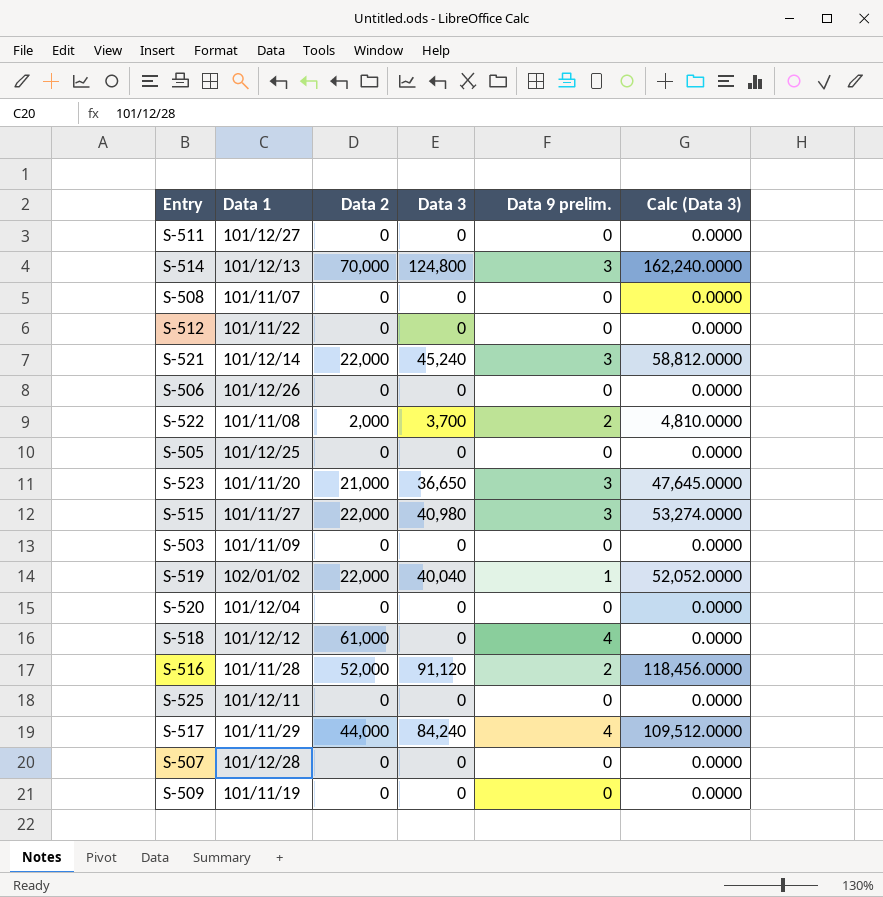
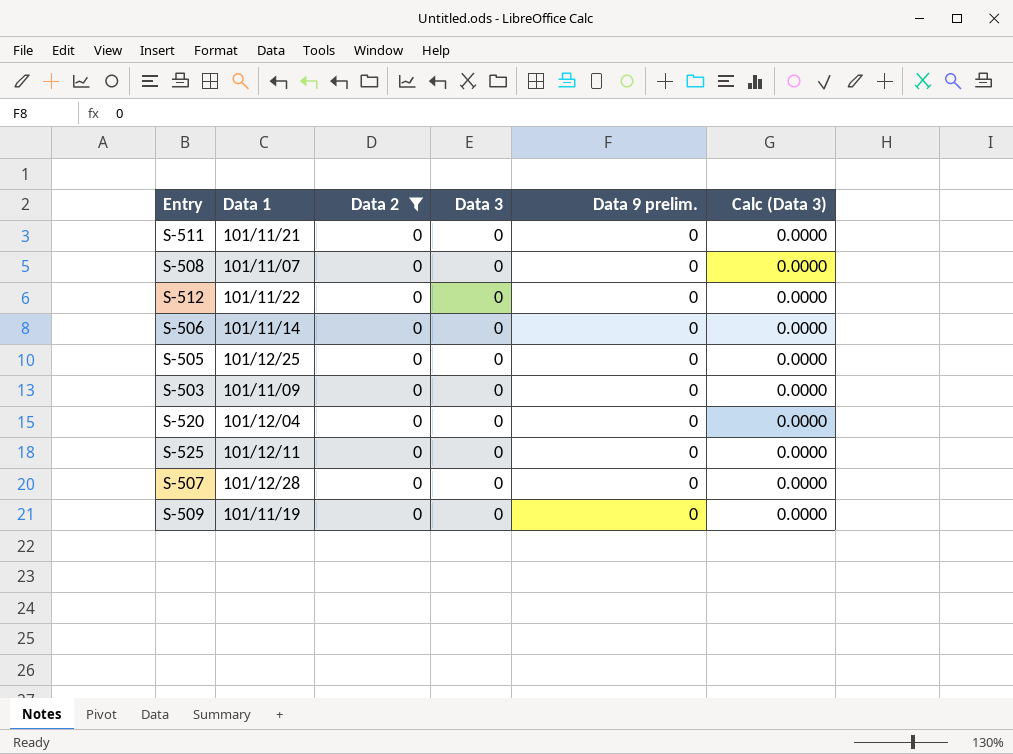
filter: none -> Data 2 = 0
S-511 | Data 1: 101/12/27 -> 101/11/21
S-506 | Data 1: 101/12/26 -> 101/11/14

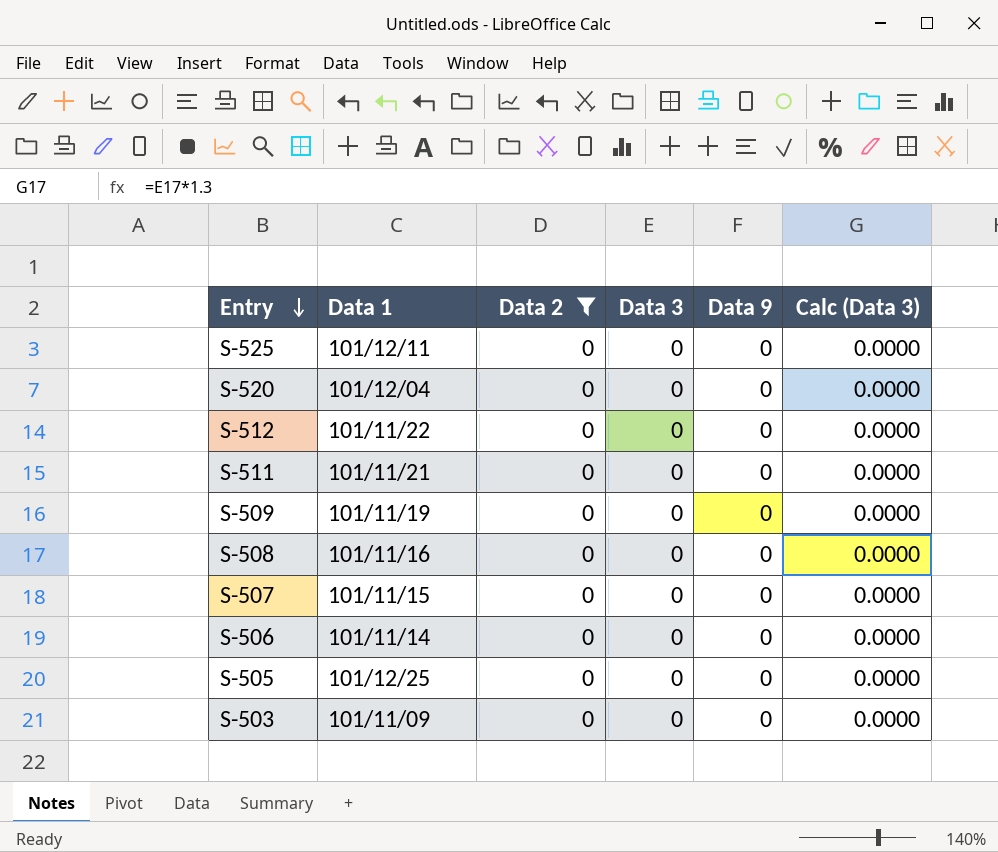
row order: none -> Entry descending
column name: Data 9 prelim. -> Data 9
S-508 | Data 1: 101/11/07 -> 101/11/16
S-507 | Data 1: 101/12/28 -> 101/11/15

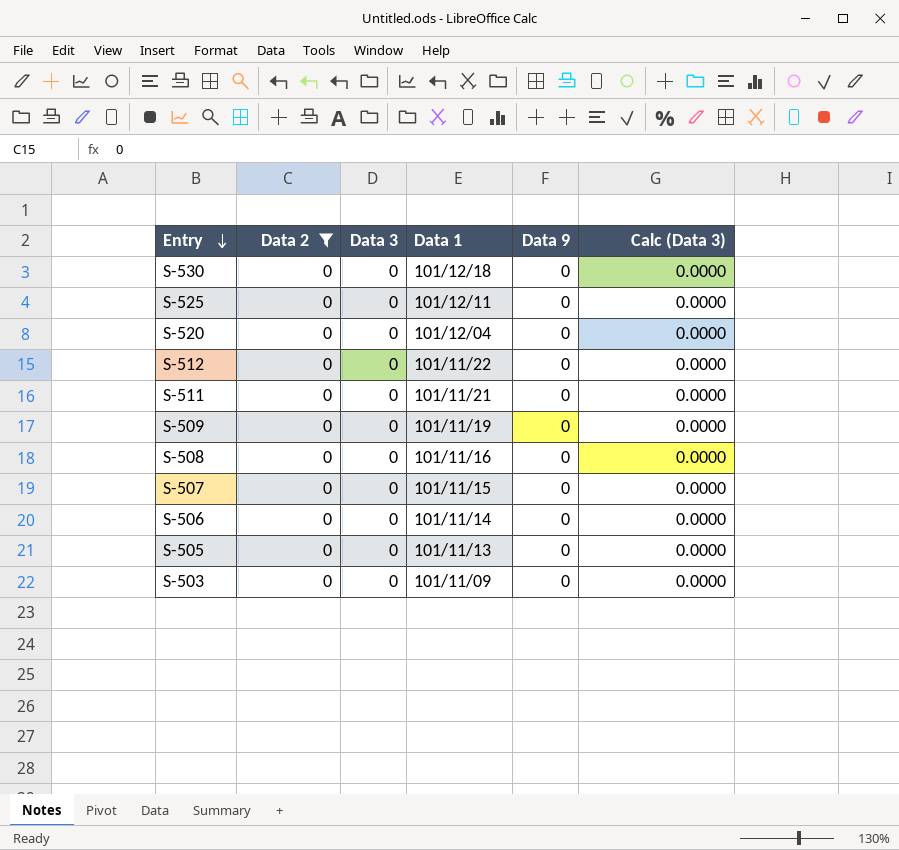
column Data 1 | position: 2 -> 4
row S-530: none -> 0 | 0 | 101/12/18 | 0 | 0.0000
S-505 | Data 1: 101/12/25 -> 101/11/13

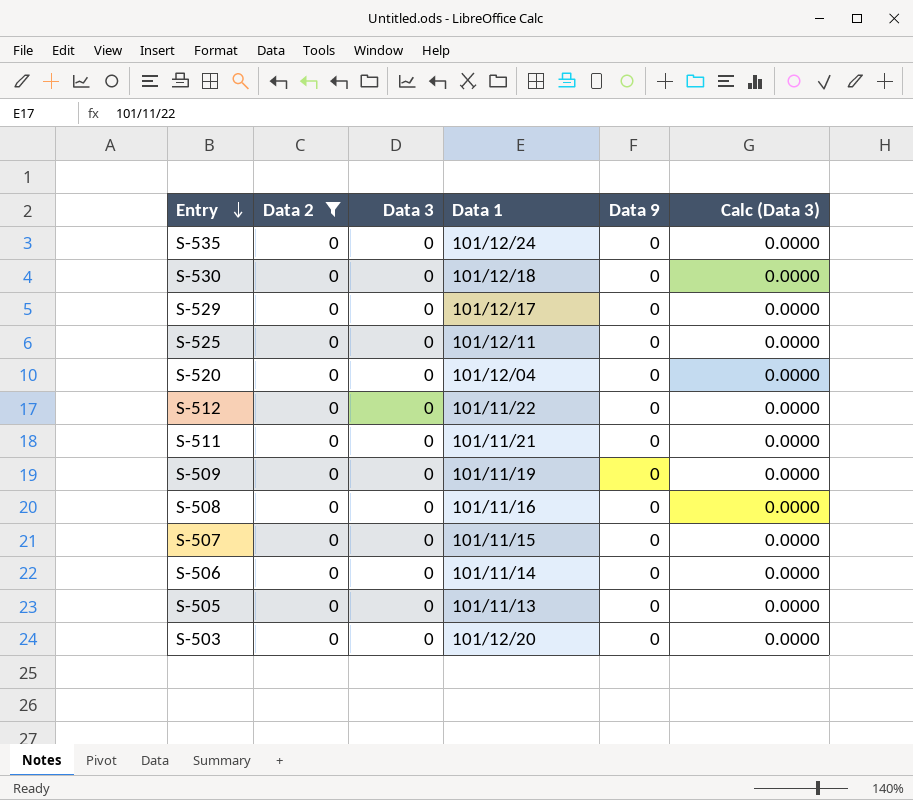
row S-535: none -> 0 | 0 | 101/12/24 | 0 | 0.0000
row S-529: none -> 0 | 0 | 101/12/17 | 0 | 0.0000
S-503 | Data 1: 101/11/09 -> 101/12/20

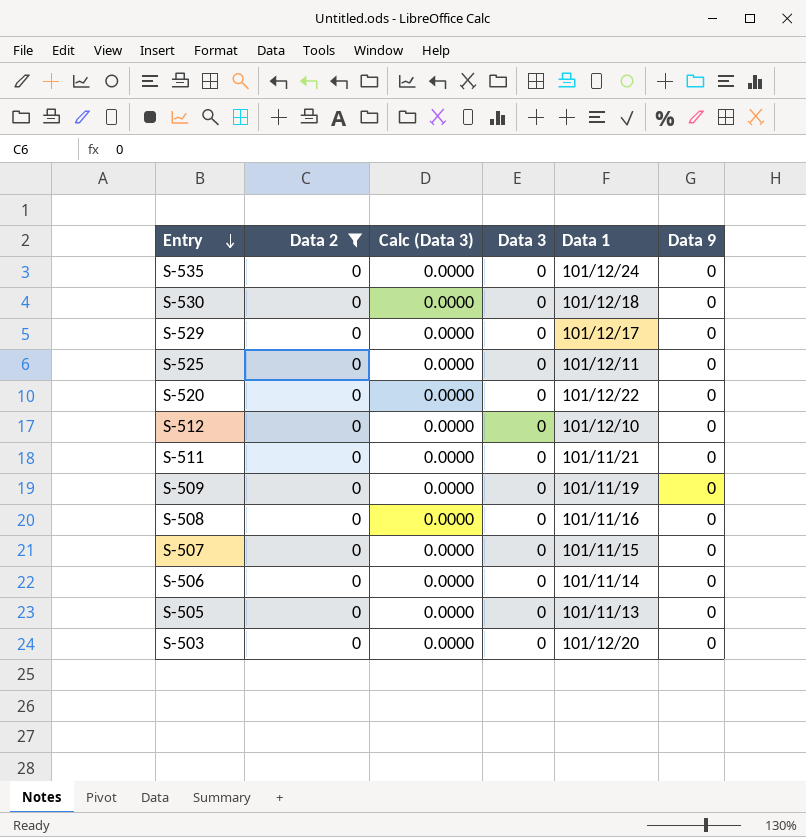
column Calc (Data 3) | position: 6 -> 3
S-520 | Data 1: 101/12/04 -> 101/12/22
S-512 | Data 1: 101/11/22 -> 101/12/10

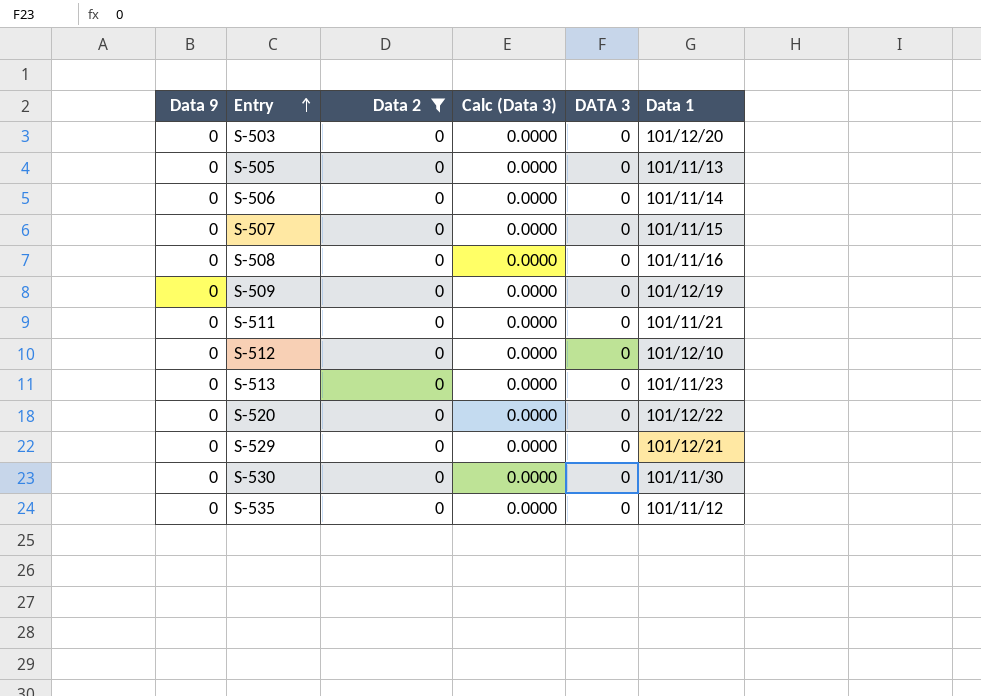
row order: Entry descending -> Entry ascending
column Data 9 | position: 6 -> 1
column name: Data 3 -> DATA 3
row S-525: 0 | 0.0000 | 0 | 101/12/11 | 0 -> none
S-509 | Data 1: 101/11/19 -> 101/12/19
row S-513: none -> 0 | 0 | 0.0000 | 0 | 101/11/23
S-529 | Data 1: 101/12/17 -> 101/12/21
S-530 | Data 1: 101/12/18 -> 101/11/30
S-535 | Data 1: 101/12/24 -> 101/11/12

